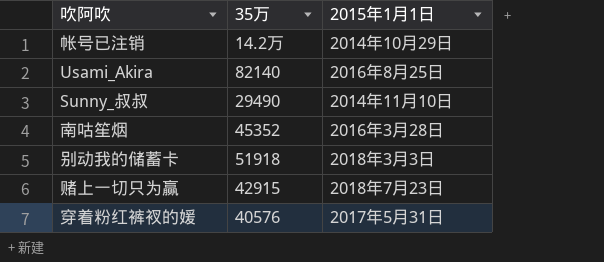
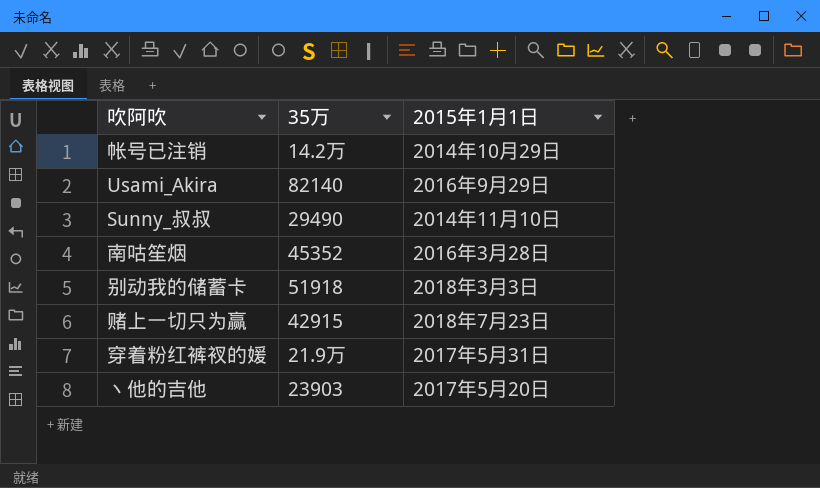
Usami_Akira | 2015年1月1日: 2016年8月25日 -> 2016年9月29日
穿着粉红裤衩的媛 | 35万: 40576 -> 21.9万
row 丶他的吉他: none -> 23903 | 2017年5月20日

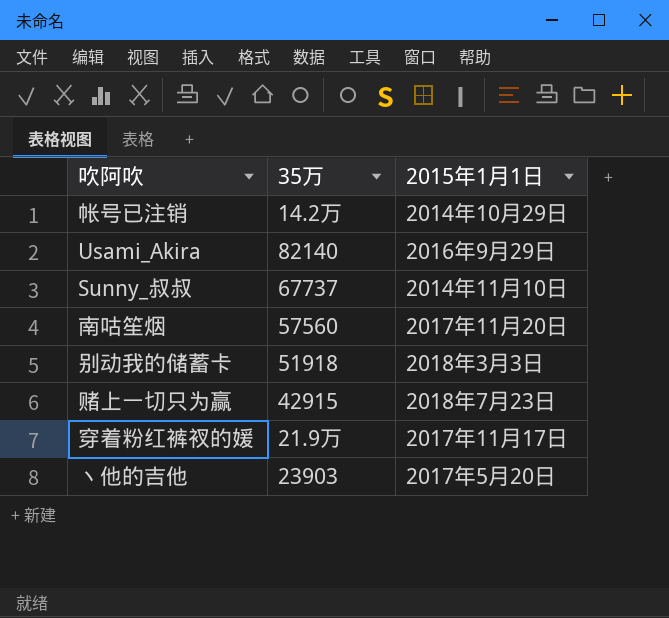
Sunny_叔叔 | 35万: 29490 -> 67737
南咕笙烟 | 35万: 45352 -> 57560
南咕笙烟 | 2015年1月1日: 2016年3月28日 -> 2017年11月20日
穿着粉红裤衩的媛 | 2015年1月1日: 2017年5月31日 -> 2017年11月17日

